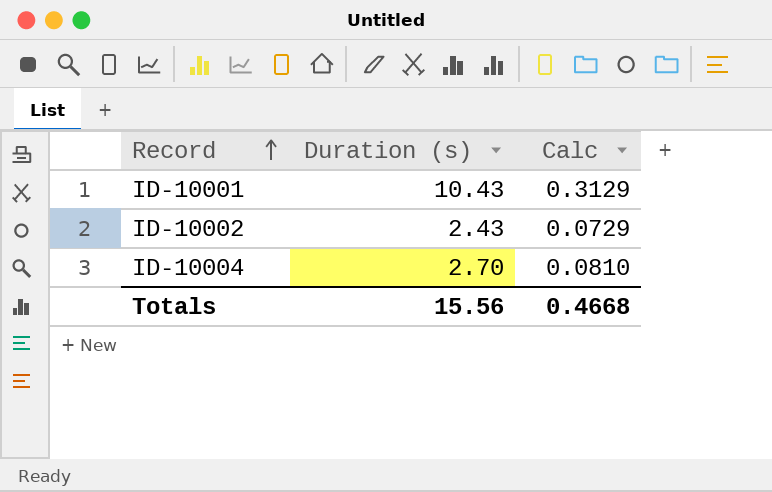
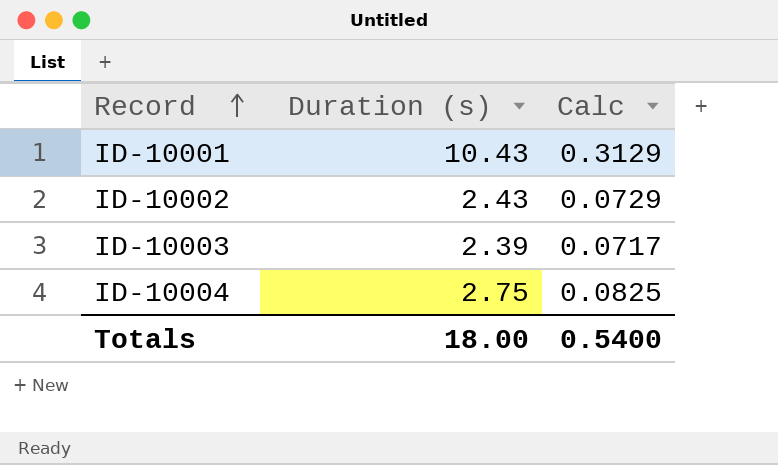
row ID-10003: none -> 2.39 | 0.0717
ID-10004 | Duration (s): 2.70 -> 2.75
ID-10004 | Calc: 0.0810 -> 0.0825
Totals | Duration (s): 15.56 -> 18.00
Totals | Calc: 0.4668 -> 0.5400

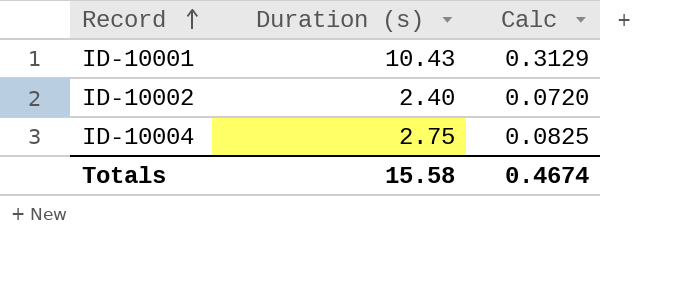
row ID-10003: 2.39 | 0.0717 -> none
ID-10002 | Duration (s): 2.43 -> 2.40
ID-10002 | Calc: 0.0729 -> 0.0720
Totals | Duration (s): 18.00 -> 15.58
Totals | Calc: 0.5400 -> 0.4674

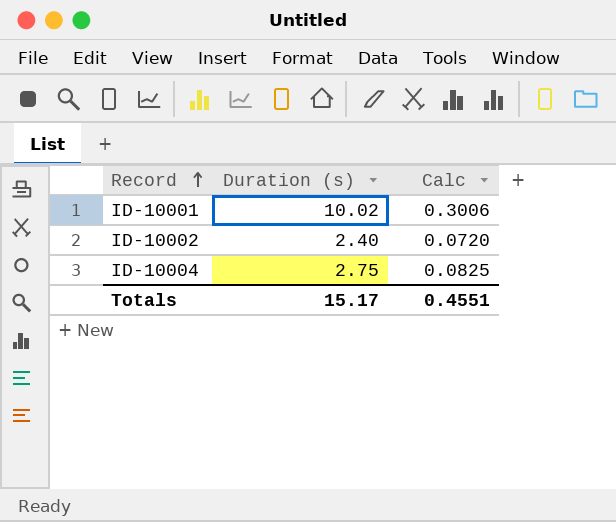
ID-10001 | Duration (s): 10.43 -> 10.02
ID-10001 | Calc: 0.3129 -> 0.3006
Totals | Duration (s): 15.58 -> 15.17
Totals | Calc: 0.4674 -> 0.4551

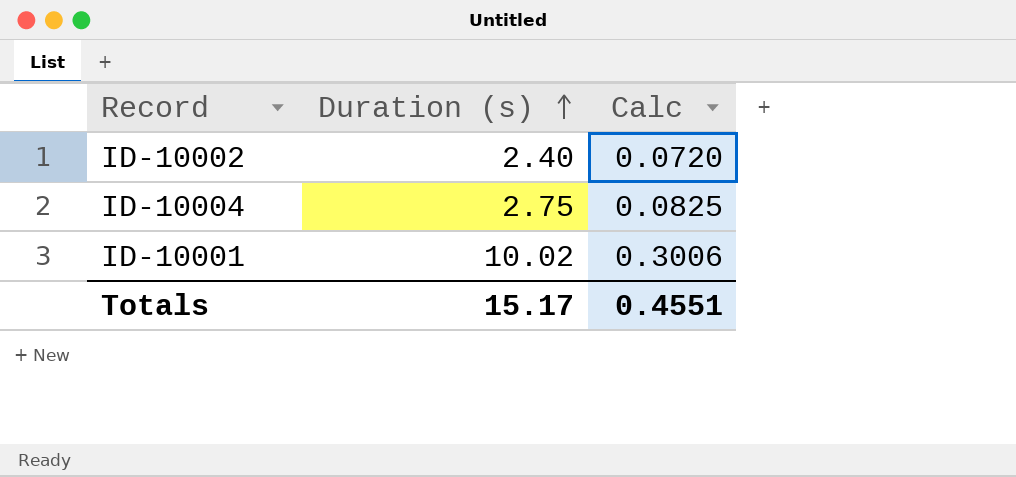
row order: Record ascending -> Duration (s) ascending

